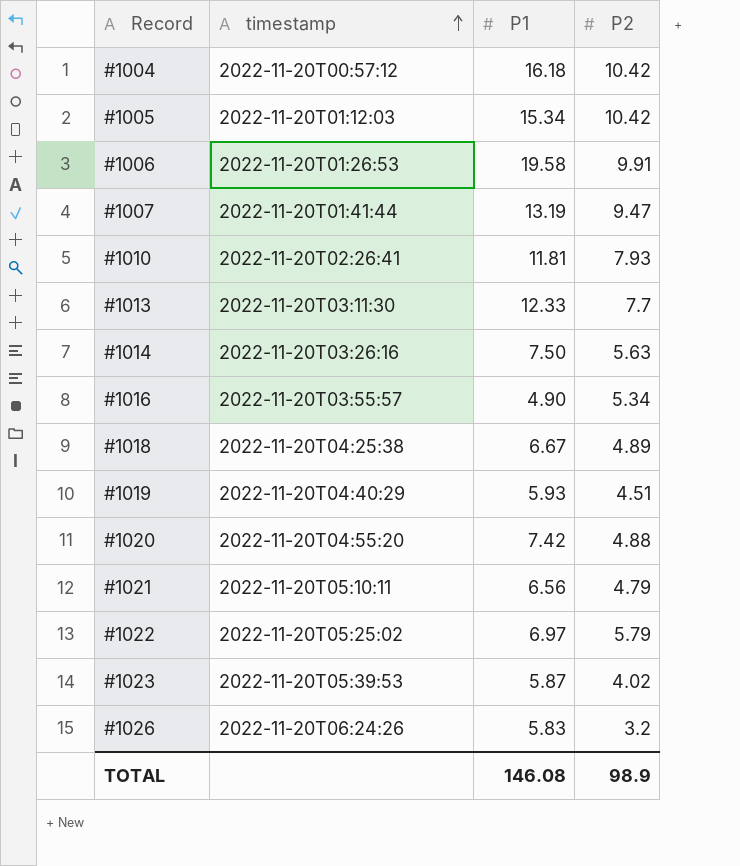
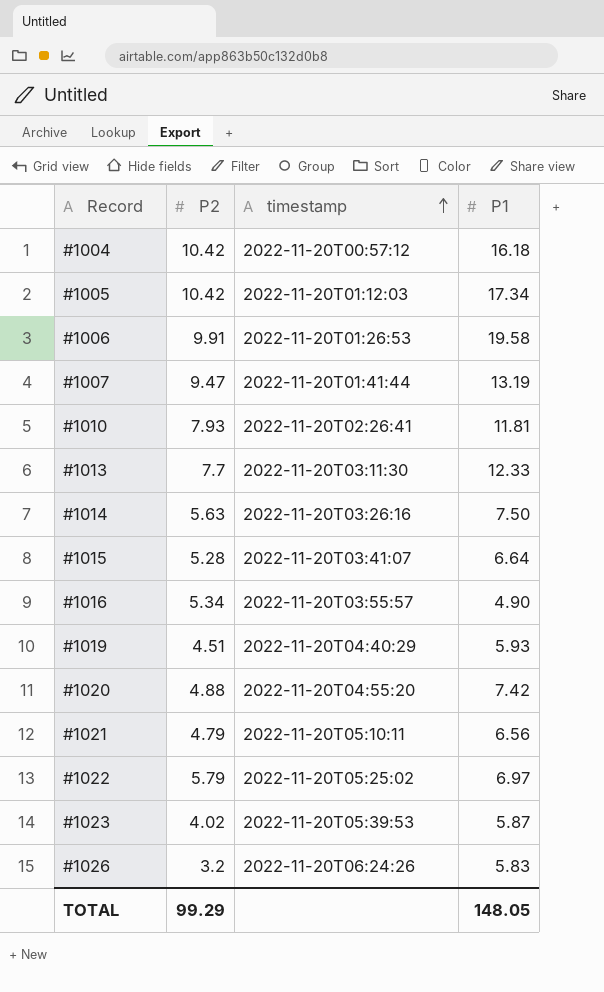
column P2 | position: 4 -> 2
row #1018: 2022-11-20T04:25:38 | 6.67 | 4.89 -> none
#1005 | P1: 15.34 -> 17.34
row #1015: none -> 5.28 | 2022-11-20T03:41:07 | 6.64
TOTAL | P2: 98.9 -> 99.29
TOTAL | P1: 146.08 -> 148.05

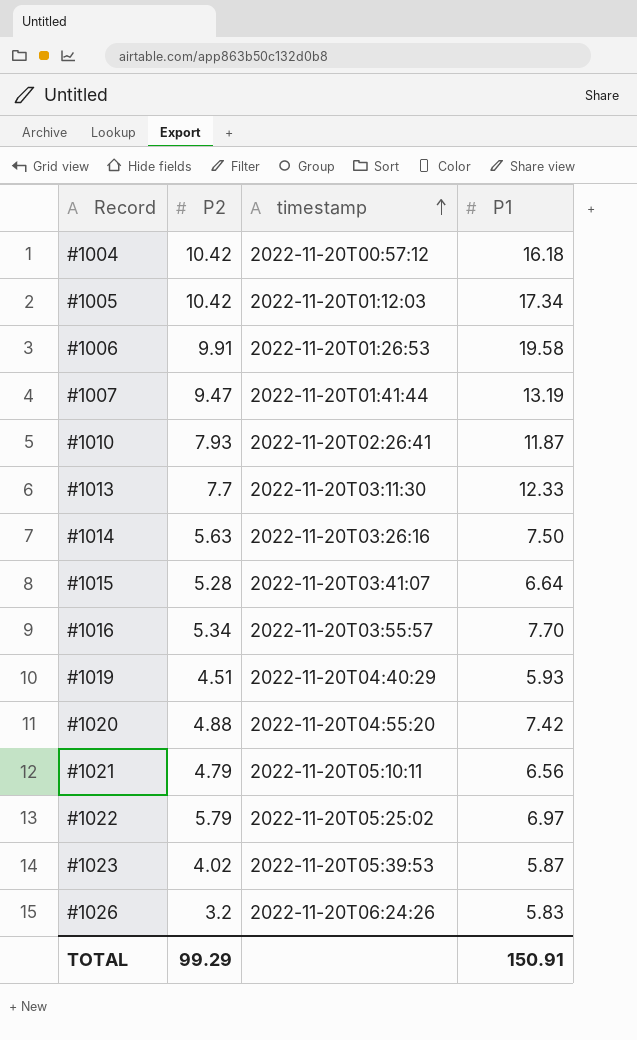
#1010 | P1: 11.81 -> 11.87
#1016 | P1: 4.90 -> 7.70
TOTAL | P1: 148.05 -> 150.91

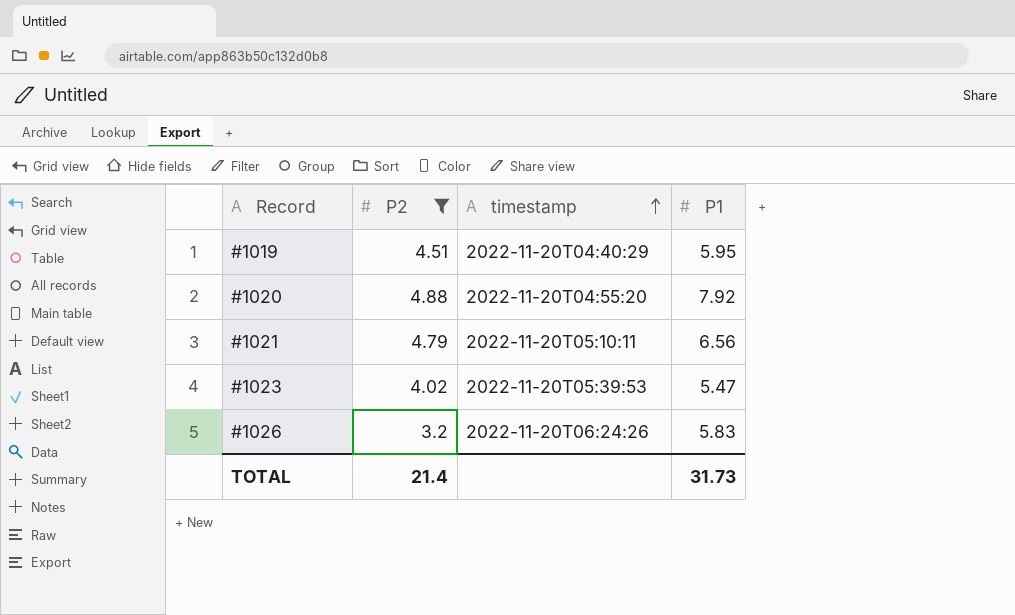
filter: none -> P2 <= 4.88
#1019 | P1: 5.93 -> 5.95
#1020 | P1: 7.42 -> 7.92
#1023 | P1: 5.87 -> 5.47
TOTAL | P2: 99.29 -> 21.4
TOTAL | P1: 150.91 -> 31.73

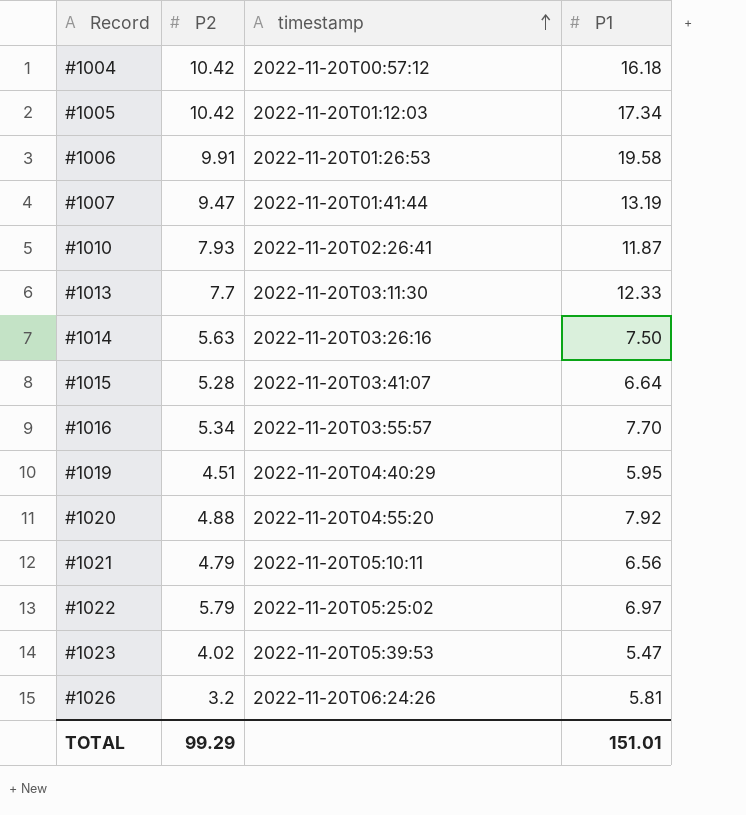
filter: P2 <= 4.88 -> none
#1026 | P1: 5.83 -> 5.81
TOTAL | P2: 21.4 -> 99.29
TOTAL | P1: 31.73 -> 151.01

